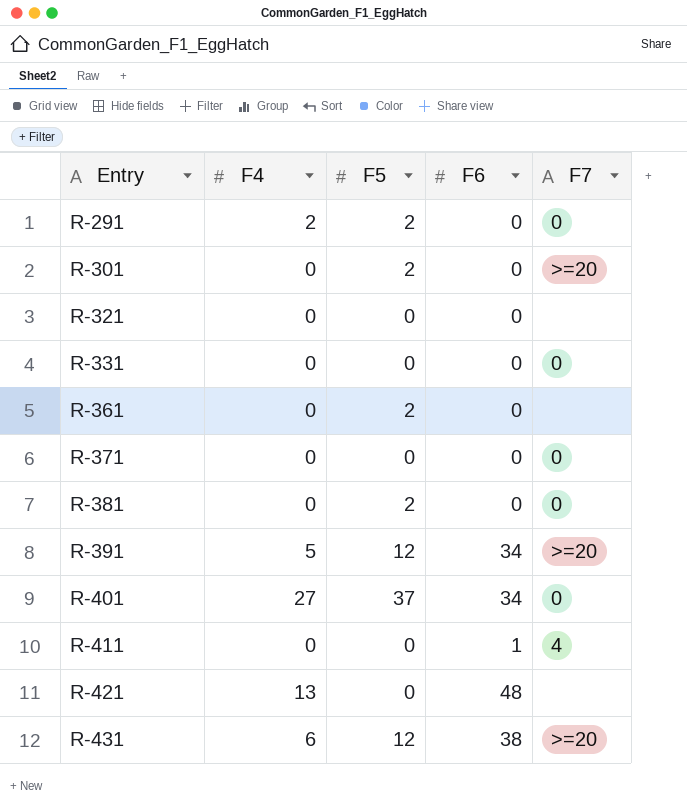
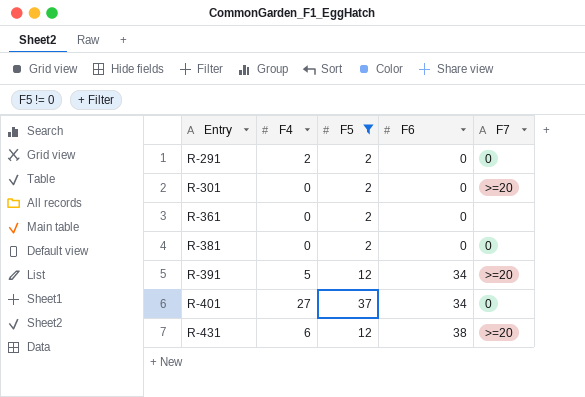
filter: none -> F5 != 0

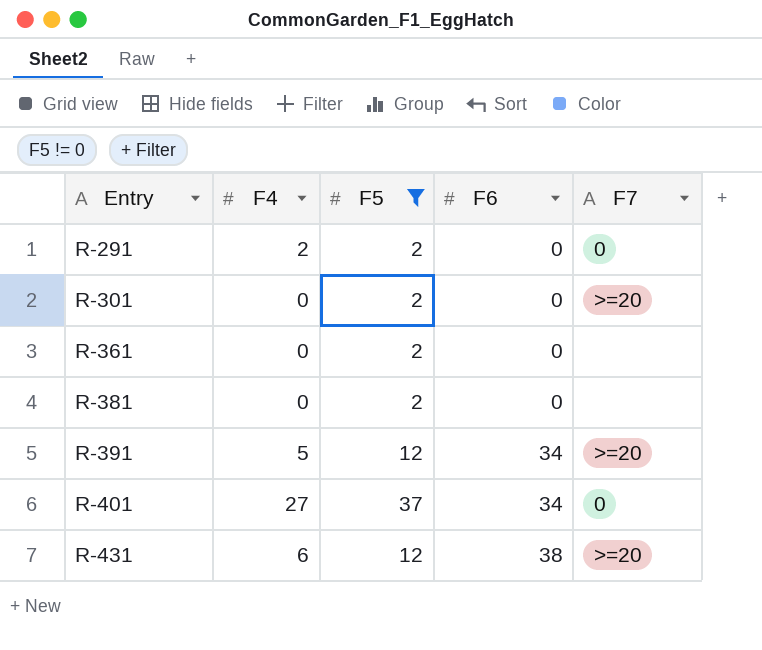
R-381 | F7: 0 -> none

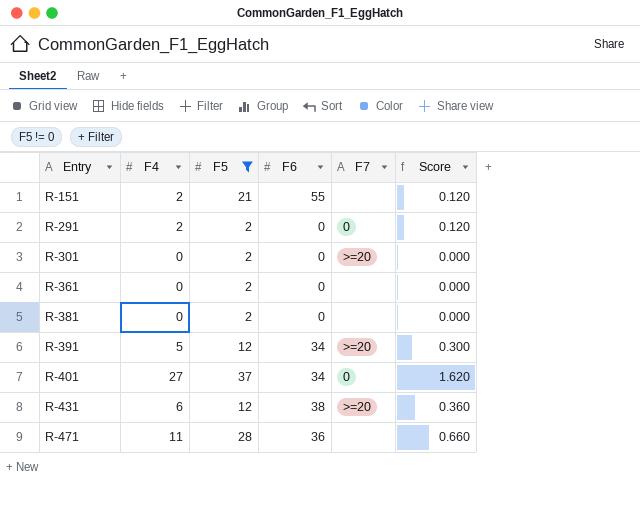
column Score | formula: none -> [F4] * 0.06
row R-151: none -> 2 | 21 | 55 | none | 0.120
row R-471: none -> 11 | 28 | 36 | none | 0.660

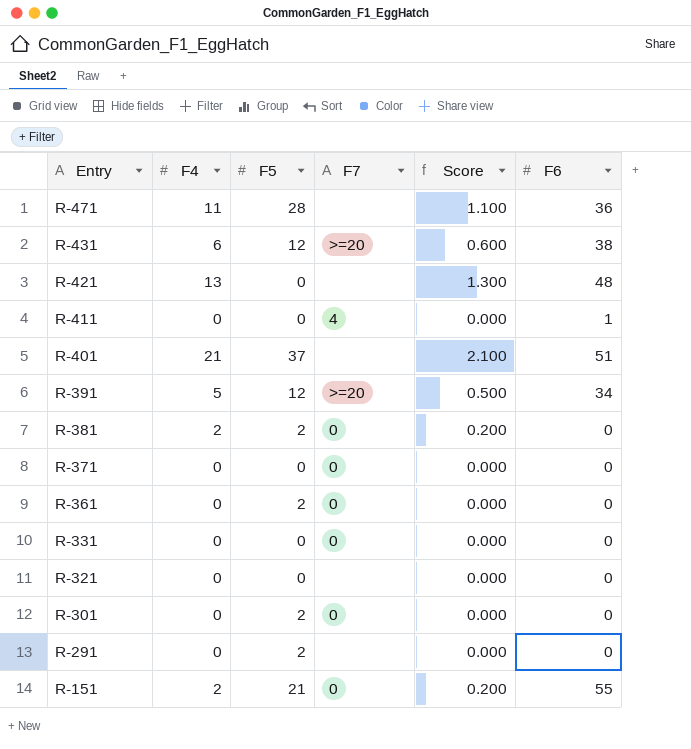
filter: F5 != 0 -> none
row order: Entry ascending -> Entry descending
column Score | formula: [F4] * 0.06 -> [F4] * 0.1
column F6 | position: 4 -> 6
R-401 | F4: 27 -> 21
R-401 | F7: 0 -> none
R-401 | F6: 34 -> 51
R-381 | F4: 0 -> 2
R-381 | F7: none -> 0
R-361 | F7: none -> 0
R-301 | F7: >=20 -> 0
R-291 | F4: 2 -> 0
R-291 | F7: 0 -> none
R-151 | F7: none -> 0

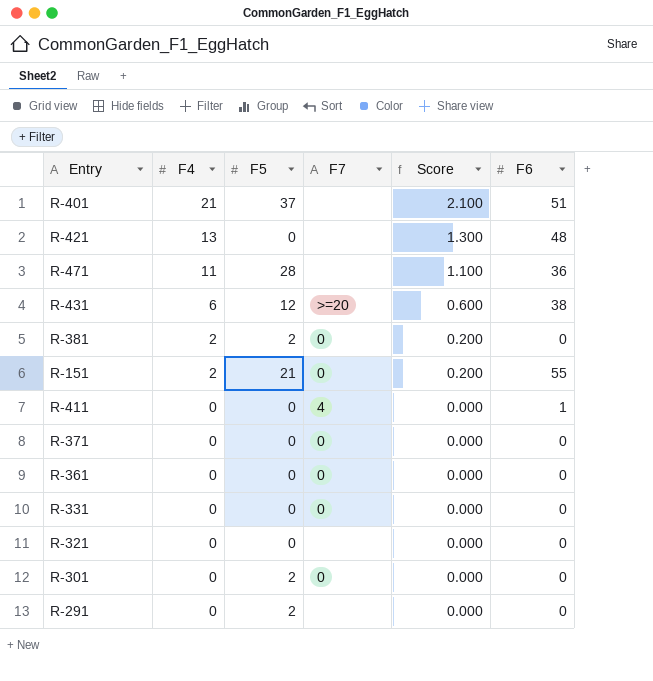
row order: Entry descending -> F4 descending
row R-391: 5 | 12 | >=20 | 0.500 | 34 -> none
R-361 | F5: 2 -> 0

